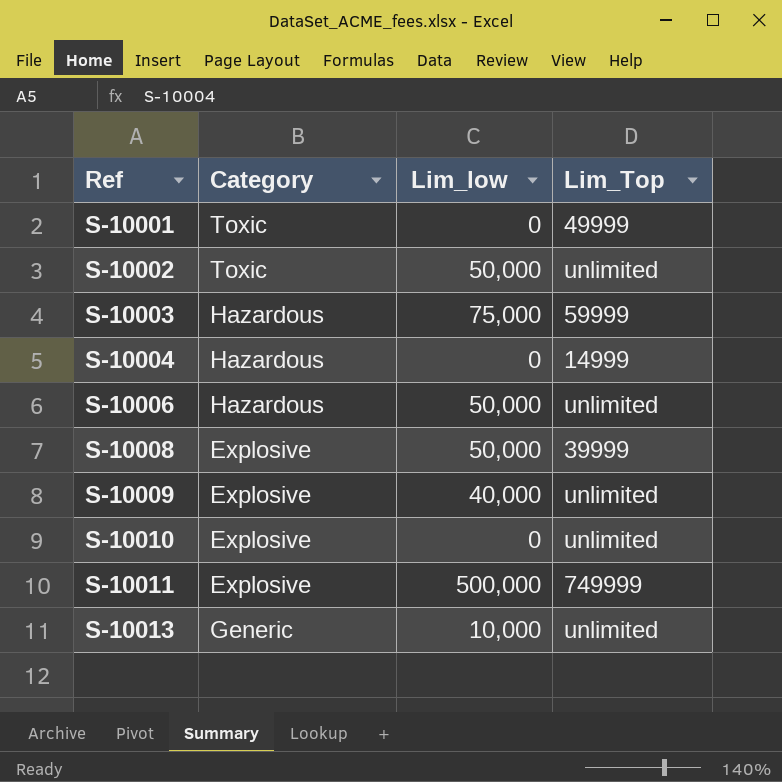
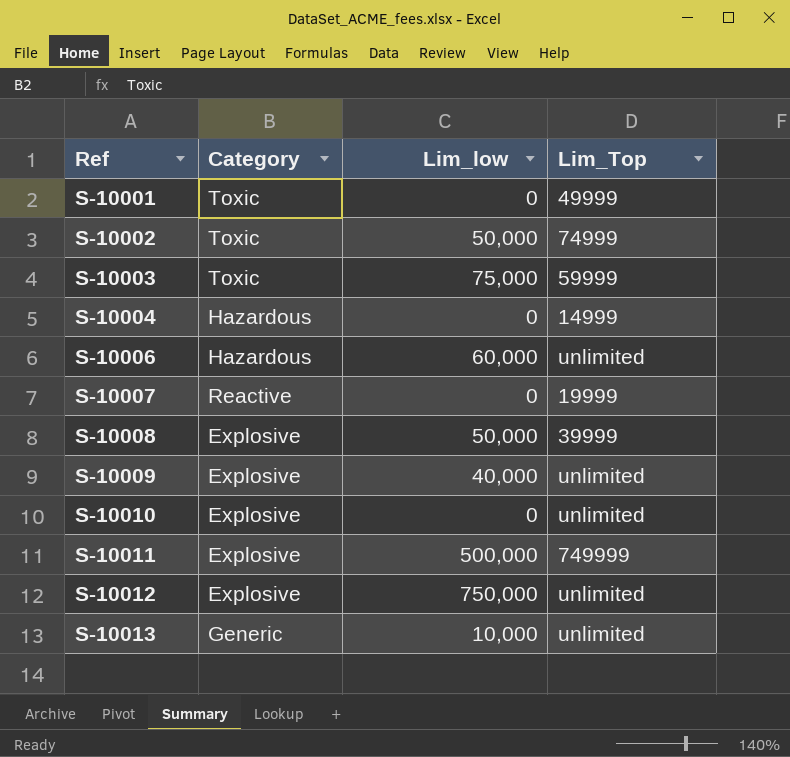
S-10002 | Lim_Top: unlimited -> 74999
S-10003 | Category: Hazardous -> Toxic
S-10006 | Lim_low: 50,000 -> 60,000
row S-10007: none -> Reactive | 0 | 19999
row S-10012: none -> Explosive | 750,000 | unlimited

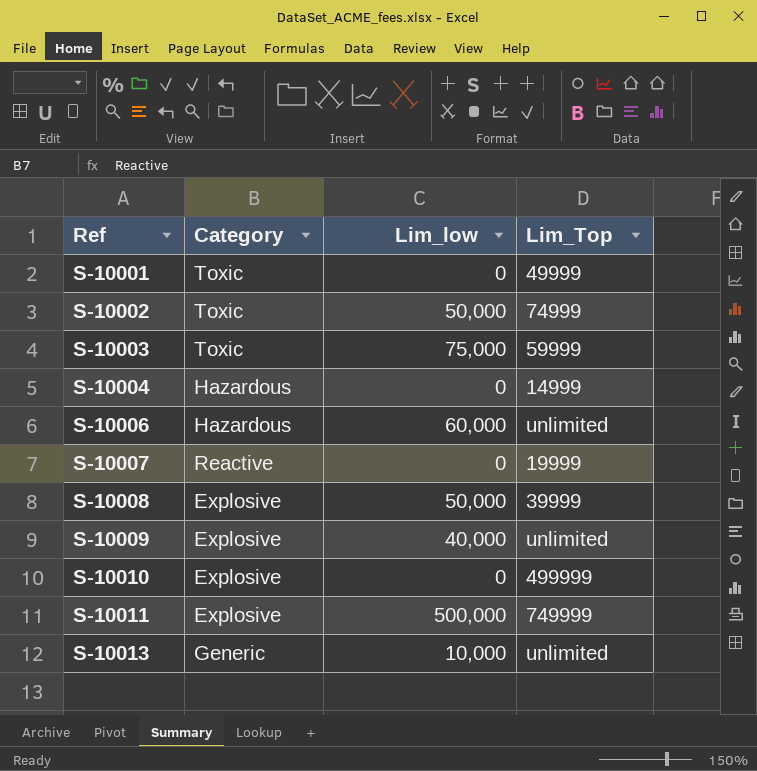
row S-10012: Explosive | 750,000 | unlimited -> none
S-10010 | Lim_Top: unlimited -> 499999

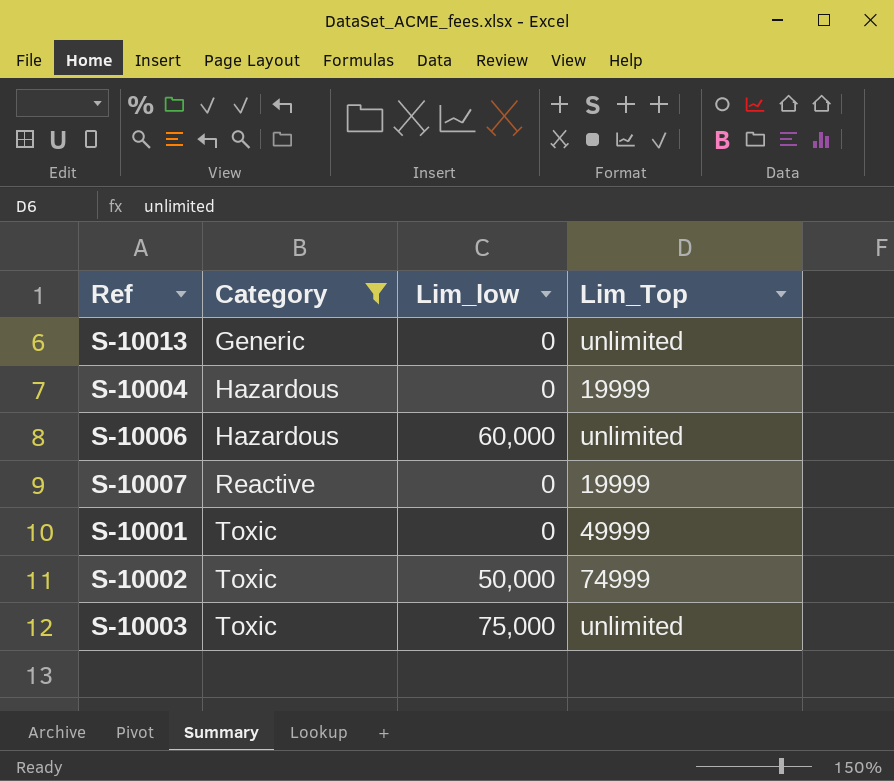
filter: none -> Category != Explosive
row order: Ref ascending -> Category ascending
S-10013 | Lim_low: 10,000 -> 0
S-10004 | Lim_Top: 14999 -> 19999
S-10003 | Lim_Top: 59999 -> unlimited

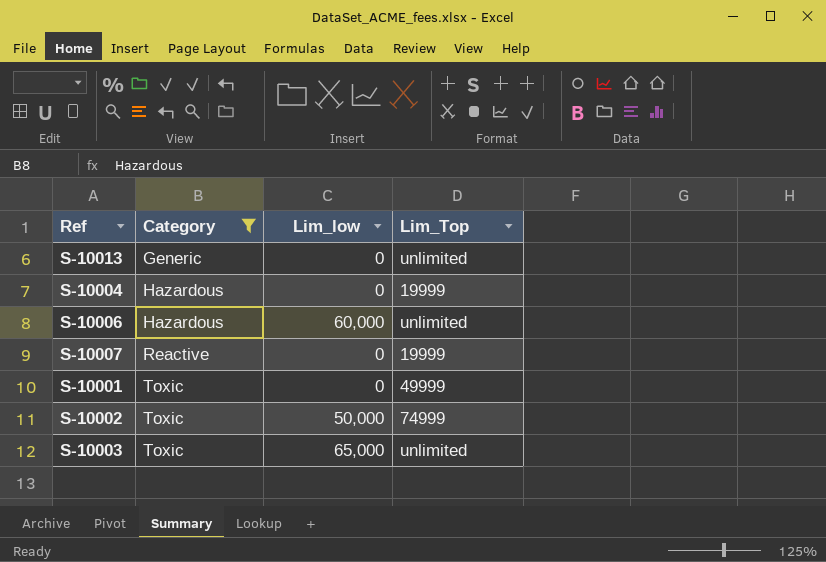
S-10003 | Lim_low: 75,000 -> 65,000

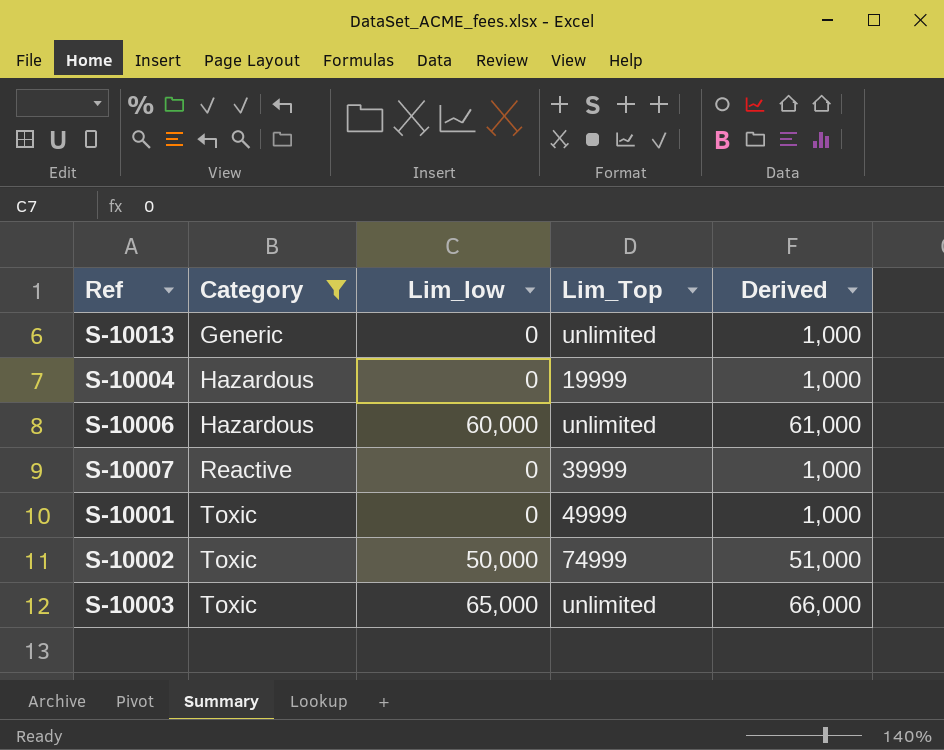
column Derived | formula: none -> [Lim_low] + 1000
S-10007 | Lim_Top: 19999 -> 39999

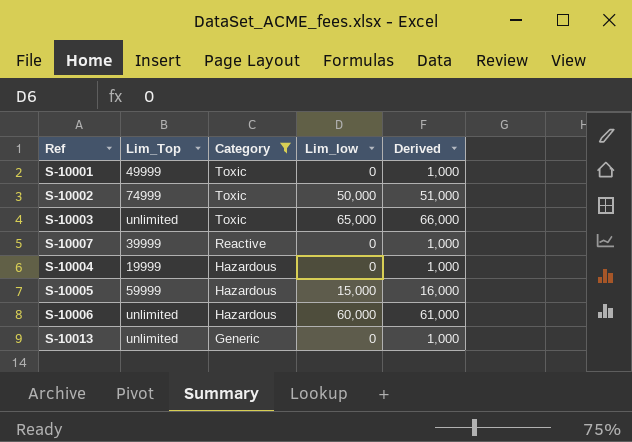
row order: Category ascending -> Category descending
column Lim_Top | position: 4 -> 2
row S-10005: none -> 59999 | Hazardous | 15,000 | 16,000

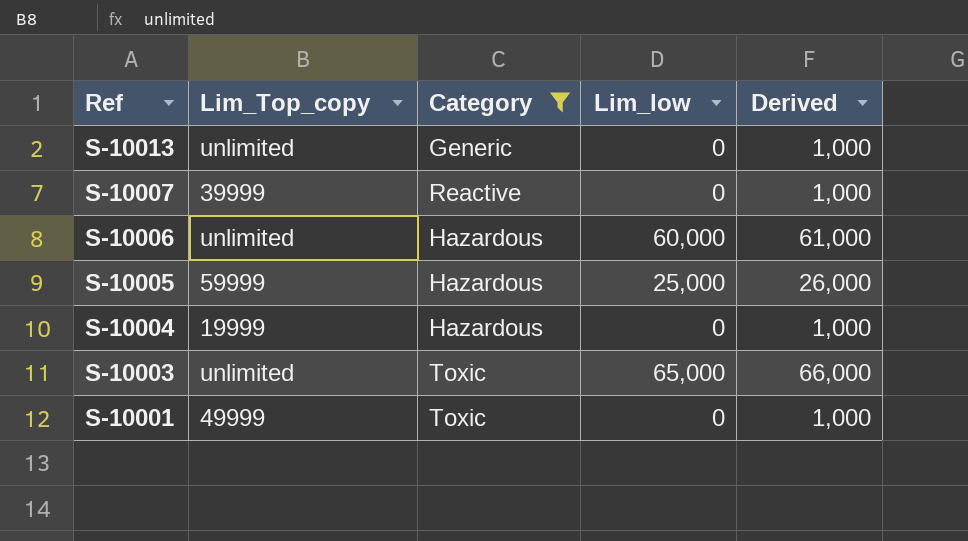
row order: Category descending -> Ref descending
column name: Lim_Top -> Lim_Top_copy
row S-10002: 74999 | Toxic | 50,000 | 51,000 -> none
S-10005 | Lim_low: 15,000 -> 25,000
S-10005 | Derived: 16,000 -> 26,000

